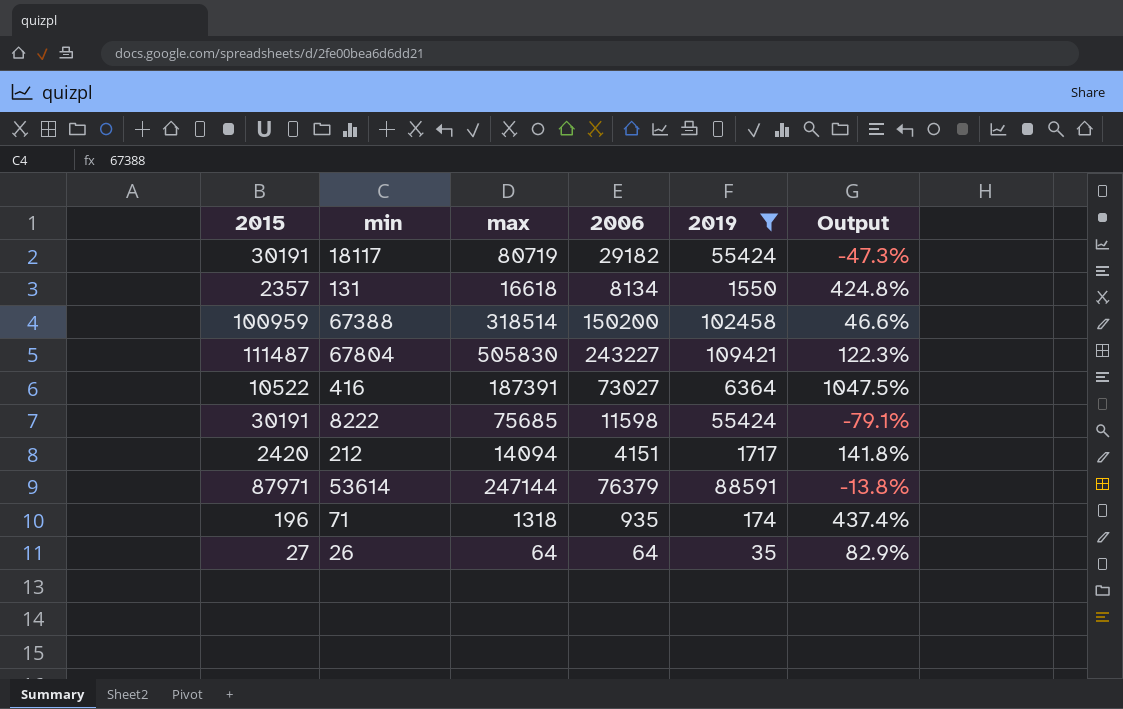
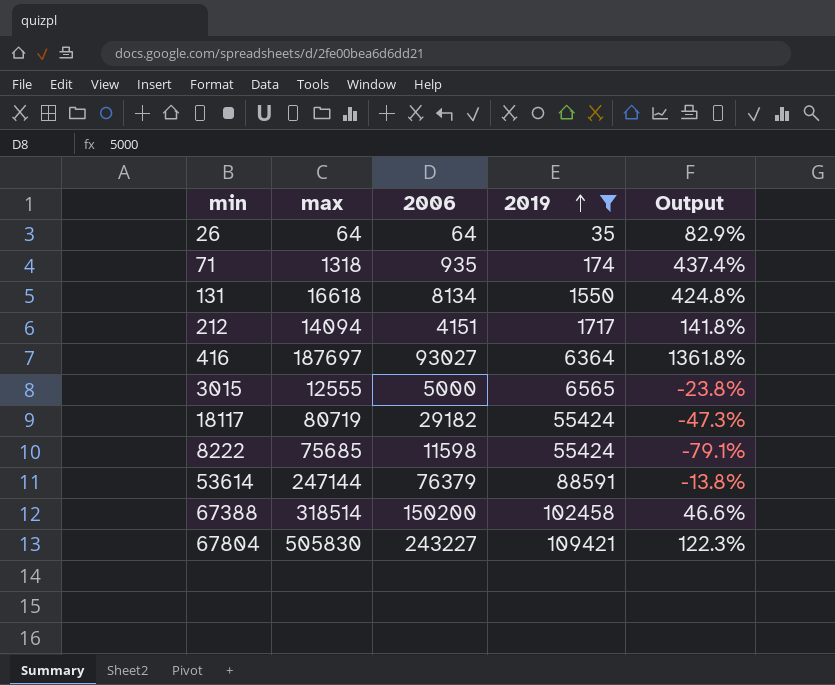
row order: none -> 2019 ascending
column 2015 | position: 1 -> none
416 | max: 187391 -> 187697
416 | 2006: 73027 -> 93027
416 | Output: 1047.5% -> 1361.8%
row 3015: none -> 12555 | 5000 | 6565 | -23.8%

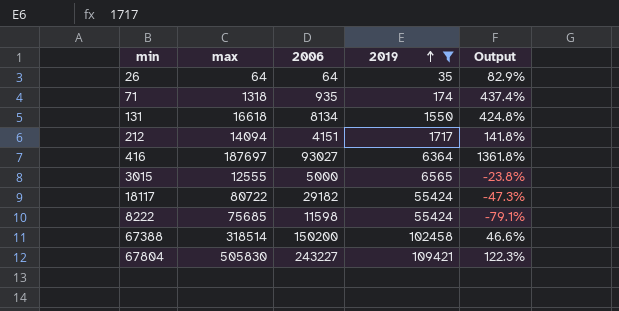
row 53614: 247144 | 76379 | 88591 | -13.8% -> none
18117 | max: 80719 -> 80722

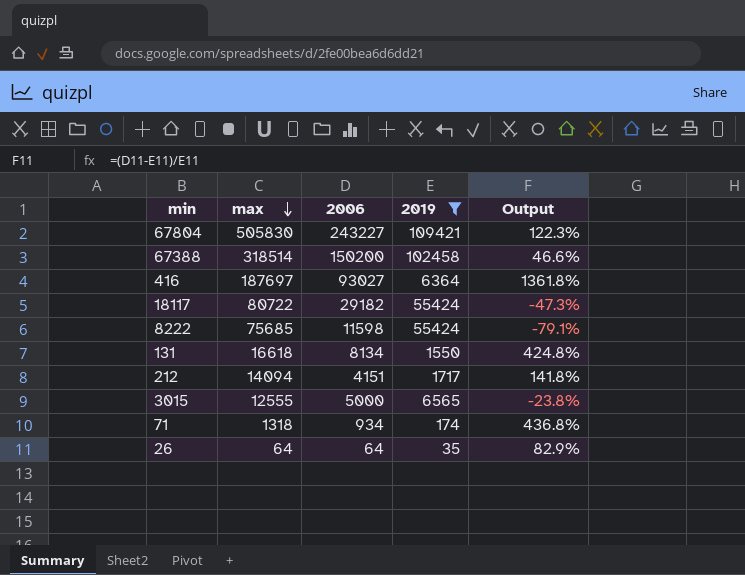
row order: 2019 ascending -> max descending
71 | 2006: 935 -> 934
71 | Output: 437.4% -> 436.8%

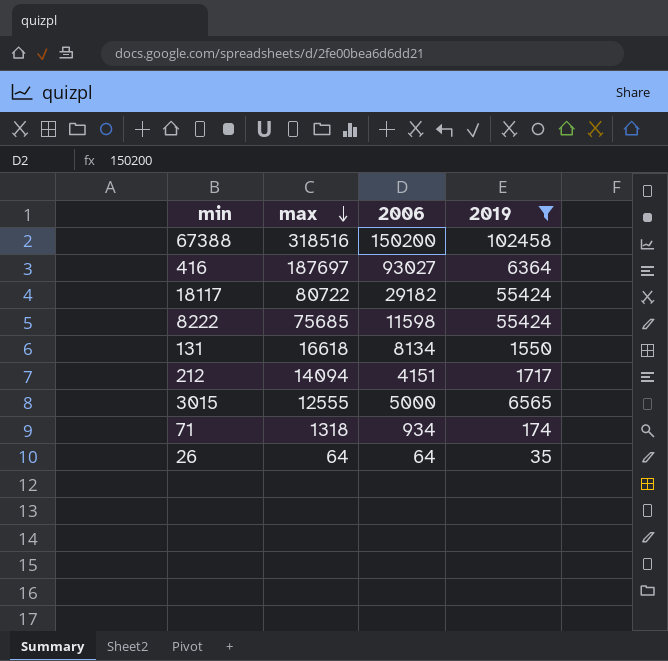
column Output | formula: ([2006] - [2019]) / [2019] -> none
row 67804: 505830 | 243227 | 109421 | 122.3% -> none
67388 | max: 318514 -> 318516

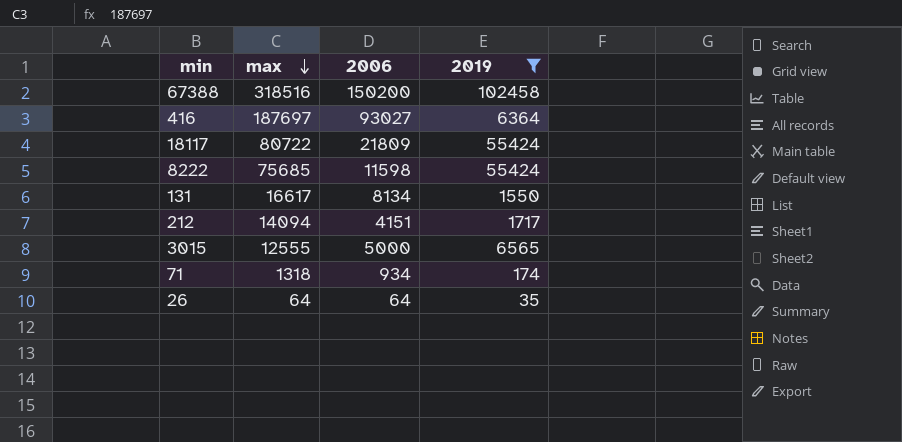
18117 | 2006: 29182 -> 21809
131 | max: 16618 -> 16617

